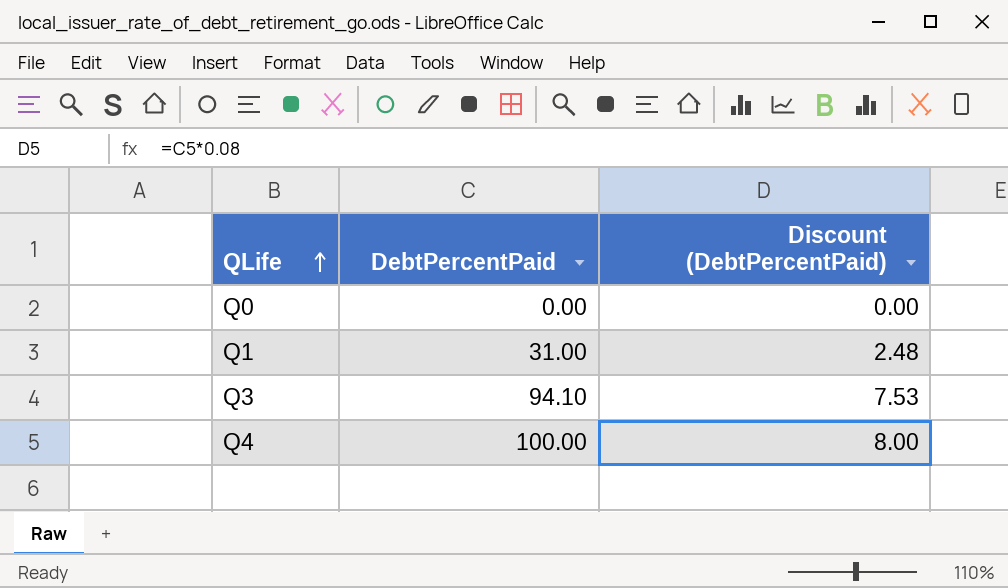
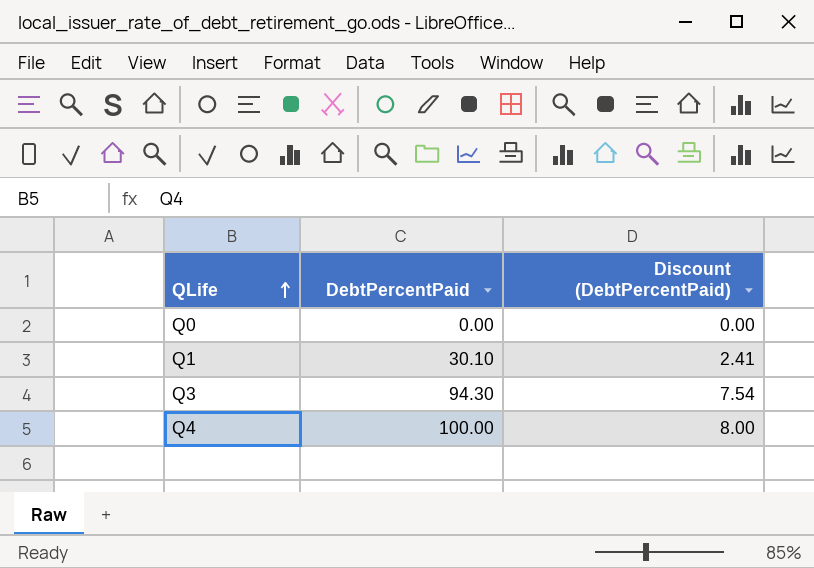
Q1 | DebtPercentPaid: 31.00 -> 30.10
Q1 | Discount (DebtPercentPaid): 2.48 -> 2.41
Q3 | DebtPercentPaid: 94.10 -> 94.30
Q3 | Discount (DebtPercentPaid): 7.53 -> 7.54

